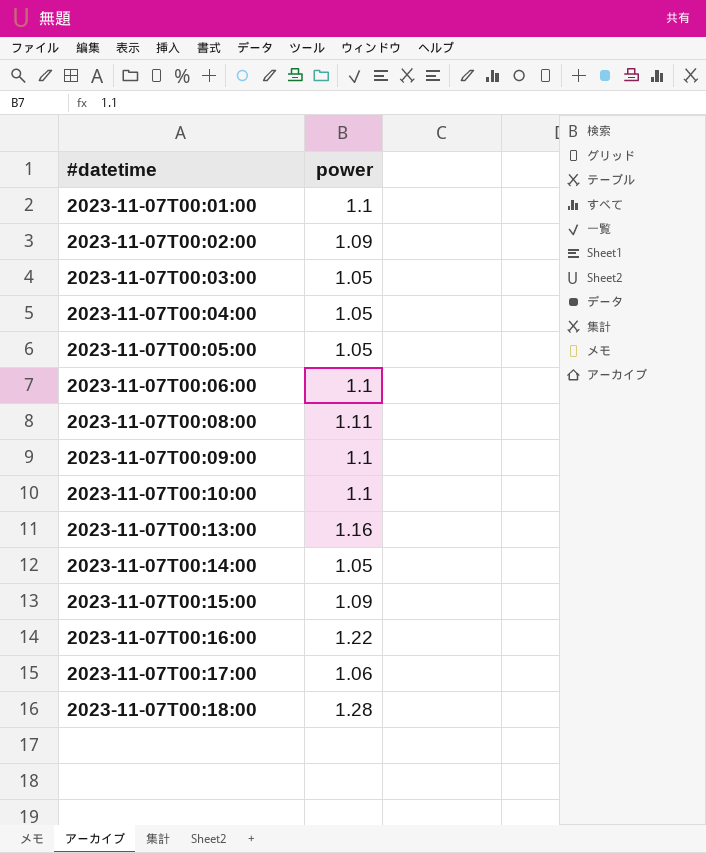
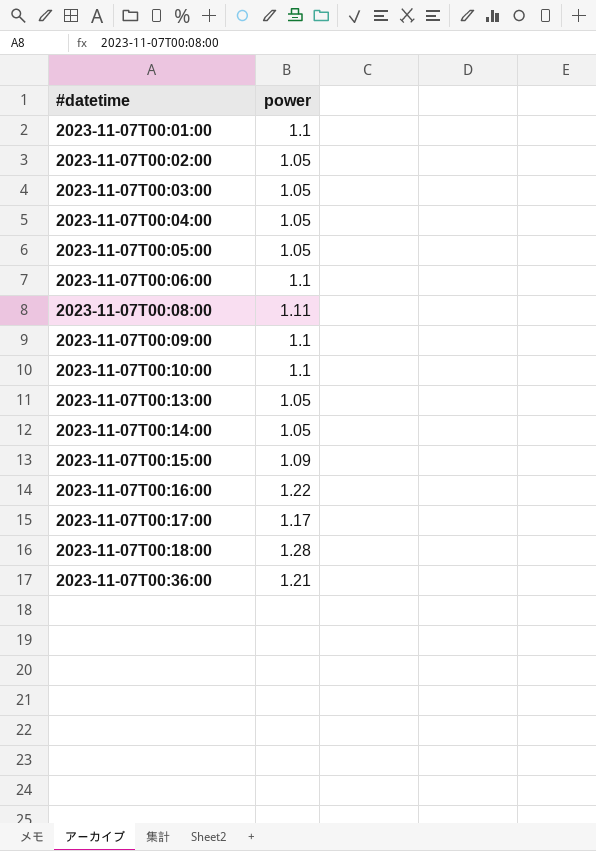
2023-11-07T00:02:00 | power: 1.09 -> 1.05
2023-11-07T00:13:00 | power: 1.16 -> 1.05
2023-11-07T00:17:00 | power: 1.06 -> 1.17
row 2023-11-07T00:36:00: none -> 1.21

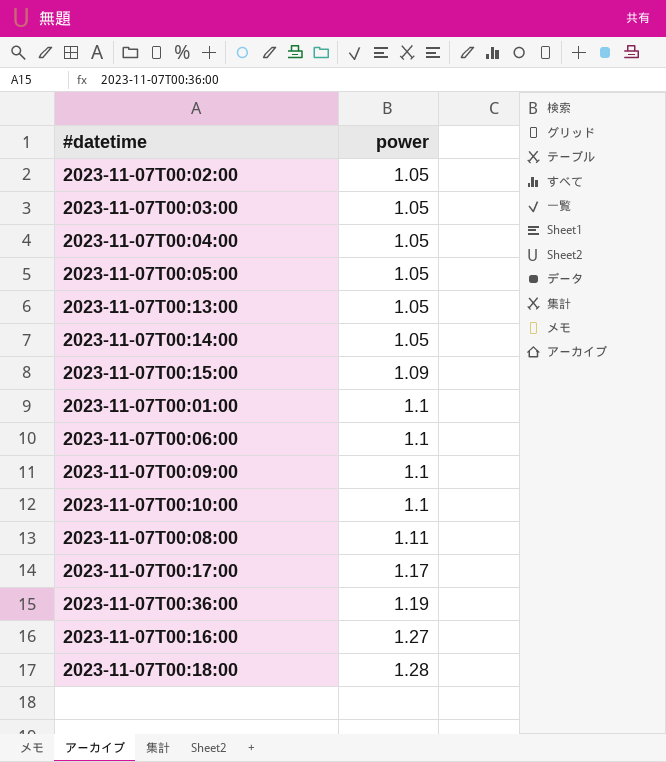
row order: #datetime ascending -> power ascending
2023-11-07T00:36:00 | power: 1.21 -> 1.19
2023-11-07T00:16:00 | power: 1.22 -> 1.27

